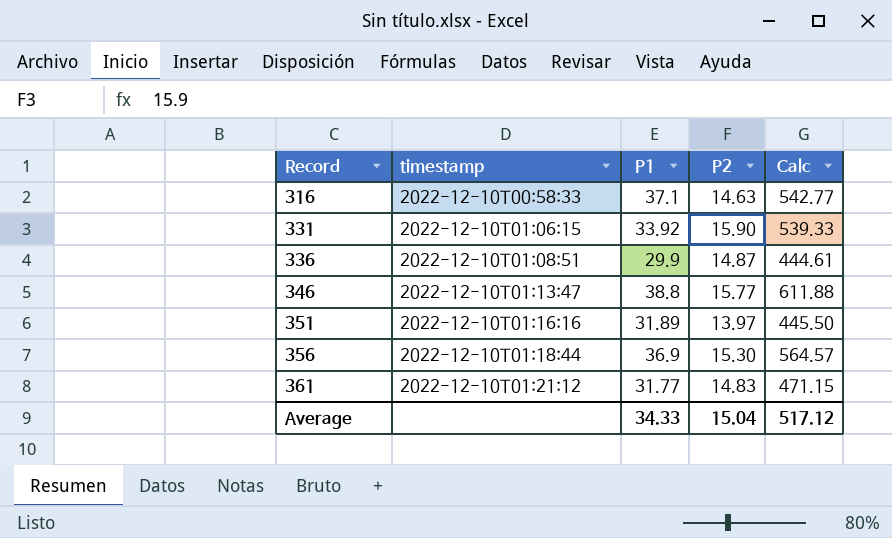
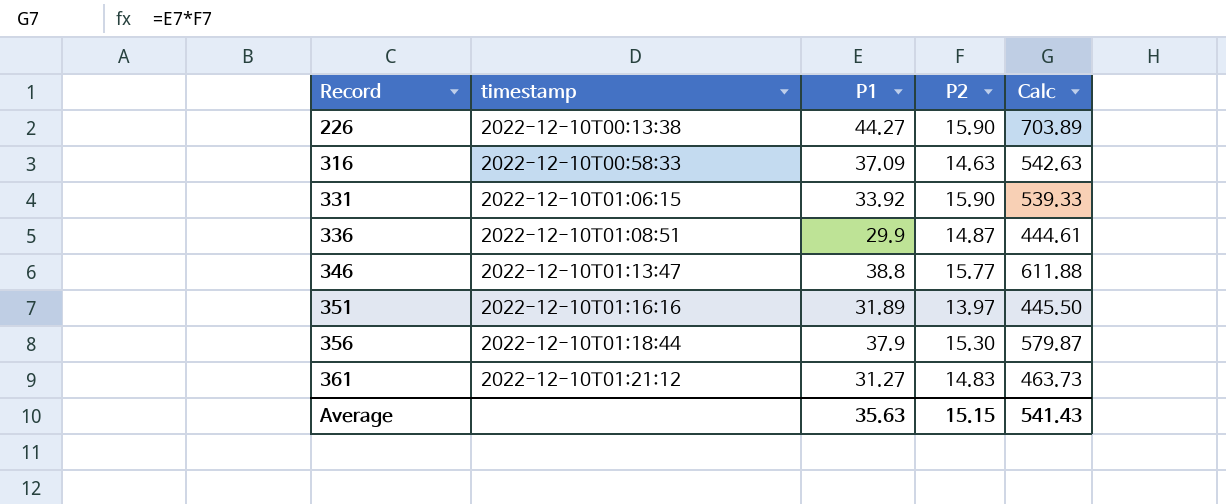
row 226: none -> 2022-12-10T00:13:38 | 44.27 | 15.90 | 703.89
316 | P1: 37.1 -> 37.09
316 | Calc: 542.77 -> 542.63
356 | P1: 36.9 -> 37.9
356 | Calc: 564.57 -> 579.87
361 | P1: 31.77 -> 31.27
361 | Calc: 471.15 -> 463.73
Average | P1: 34.33 -> 35.63
Average | P2: 15.04 -> 15.15
Average | Calc: 517.12 -> 541.43

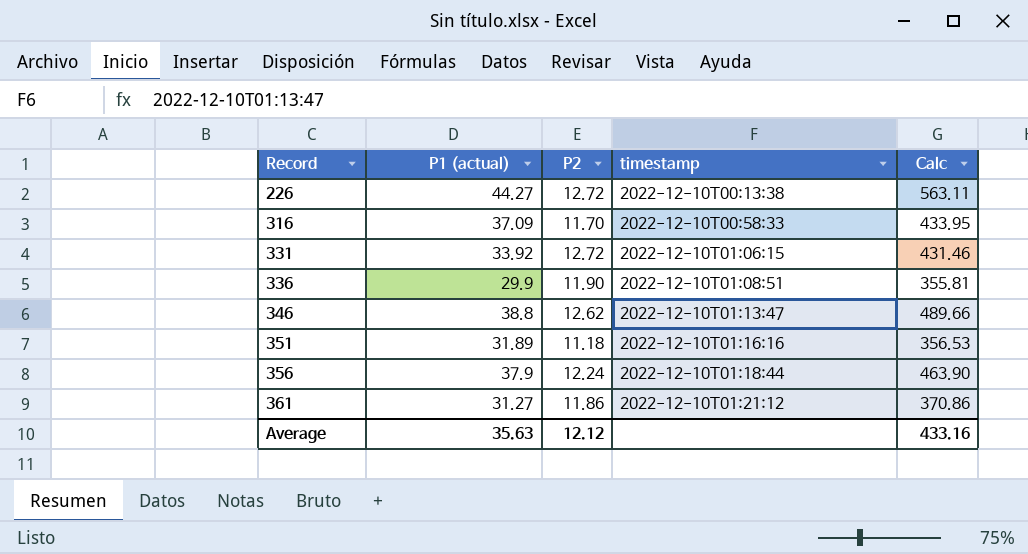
column name: P1 -> P1 (actual)
column timestamp | position: 2 -> 4
226 | P2: 15.90 -> 12.72
226 | Calc: 703.89 -> 563.11
316 | P2: 14.63 -> 11.70
316 | Calc: 542.63 -> 433.95
331 | P2: 15.90 -> 12.72
331 | Calc: 539.33 -> 431.46
336 | P2: 14.87 -> 11.90
336 | Calc: 444.61 -> 355.81
346 | P2: 15.77 -> 12.62
346 | Calc: 611.88 -> 489.66
351 | P2: 13.97 -> 11.18
351 | Calc: 445.50 -> 356.53
356 | P2: 15.30 -> 12.24
356 | Calc: 579.87 -> 463.90
361 | P2: 14.83 -> 11.86
361 | Calc: 463.73 -> 370.86
Average | P2: 15.15 -> 12.12
Average | Calc: 541.43 -> 433.16

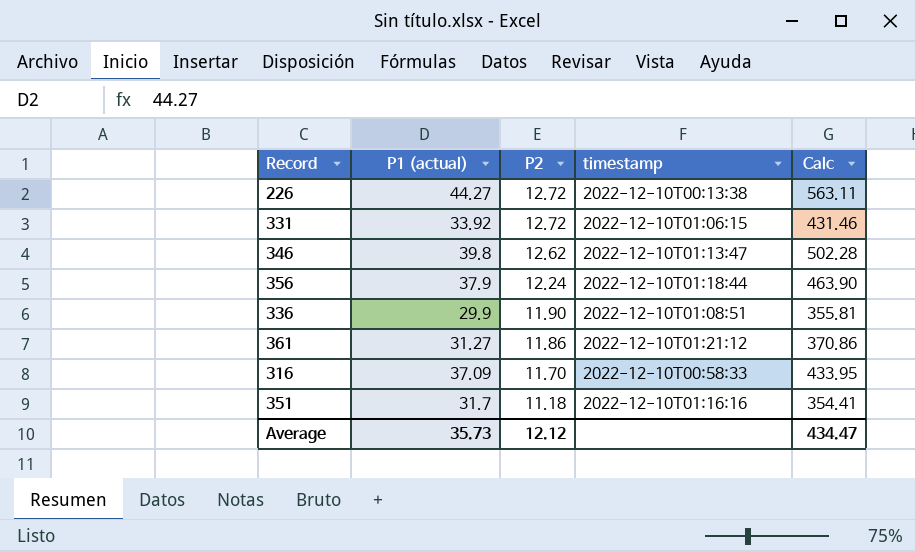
row order: Record ascending -> P2 descending
346 | P1 (actual): 38.8 -> 39.8
346 | Calc: 489.66 -> 502.28
351 | P1 (actual): 31.89 -> 31.7
351 | Calc: 356.53 -> 354.41
Average | P1 (actual): 35.63 -> 35.73
Average | Calc: 433.16 -> 434.47

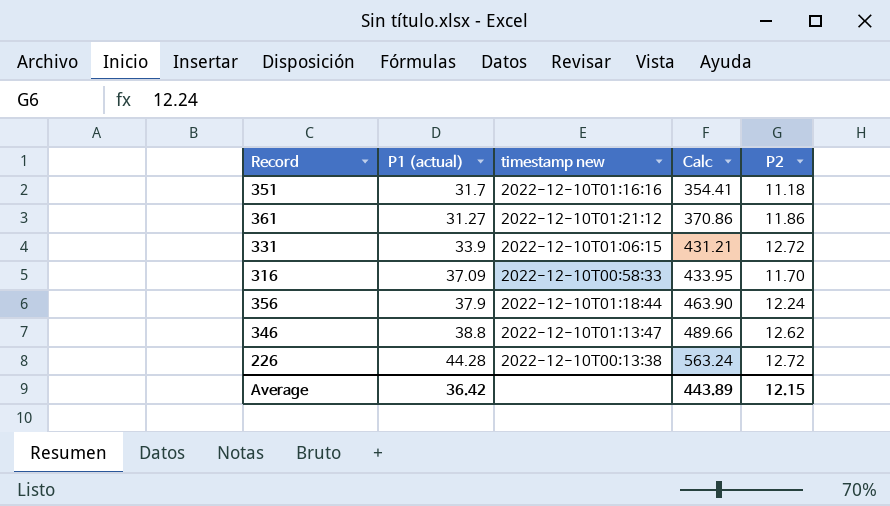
row order: P2 descending -> Calc ascending
column name: timestamp -> timestamp new
column P2 | position: 3 -> 5
row 336: 29.9 | 11.90 | 2022-12-10T01:08:51 | 355.81 -> none
331 | P1 (actual): 33.92 -> 33.9
331 | Calc: 431.46 -> 431.21
346 | P1 (actual): 39.8 -> 38.8
346 | Calc: 502.28 -> 489.66
226 | P1 (actual): 44.27 -> 44.28
226 | Calc: 563.11 -> 563.24
Average | P1 (actual): 35.73 -> 36.42
Average | Calc: 434.47 -> 443.89
Average | P2: 12.12 -> 12.15

